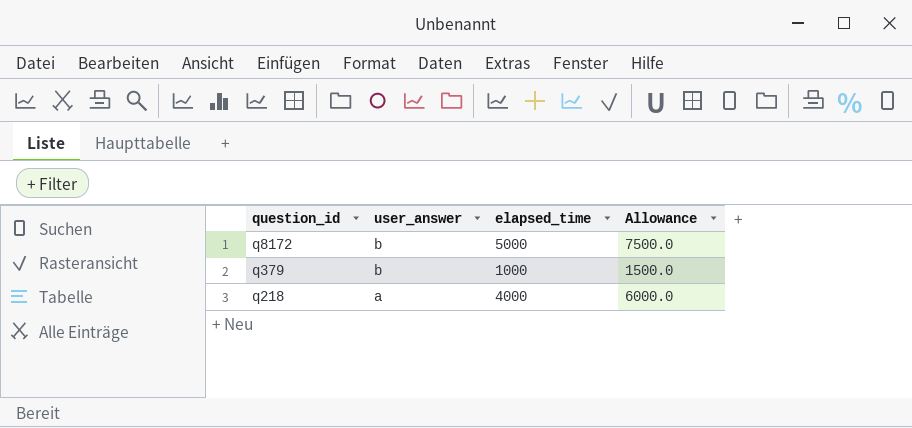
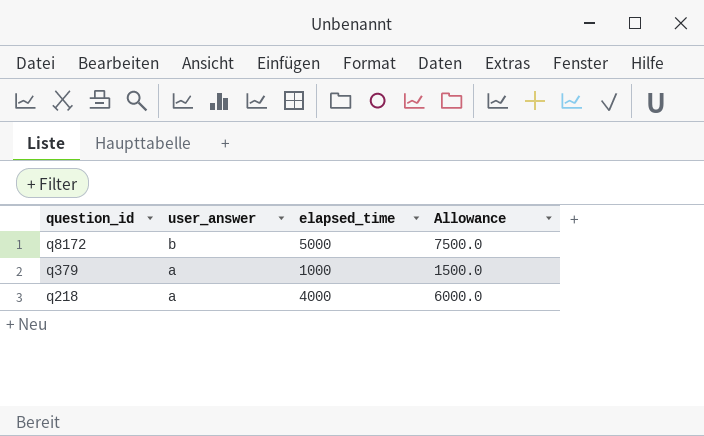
q379 | user_answer: b -> a

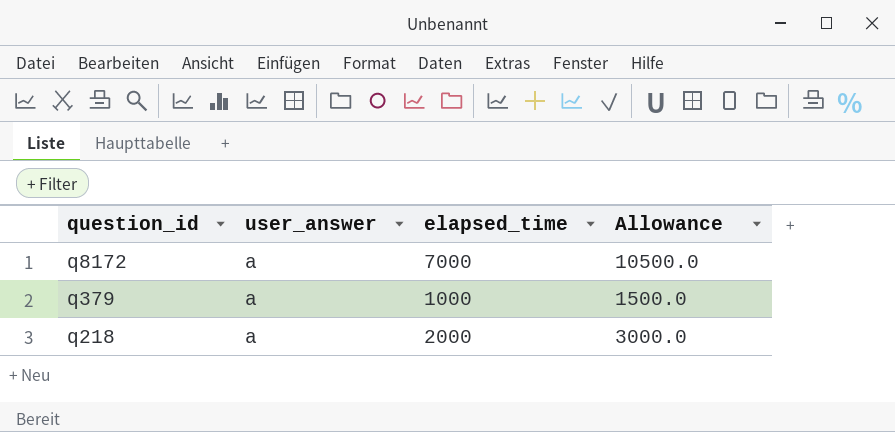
q8172 | user_answer: b -> a
q8172 | elapsed_time: 5000 -> 7000
q8172 | Allowance: 7500.0 -> 10500.0
q218 | elapsed_time: 4000 -> 2000
q218 | Allowance: 6000.0 -> 3000.0

